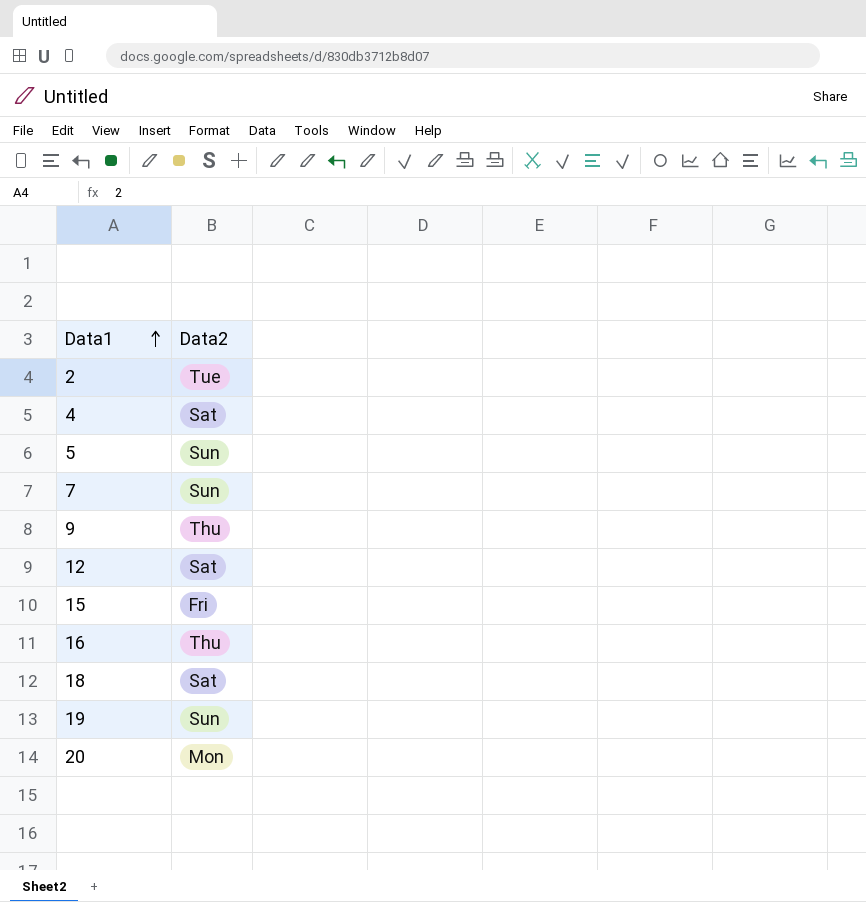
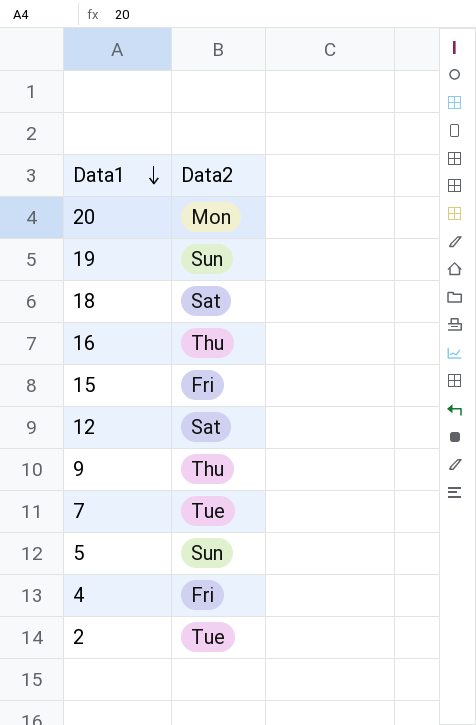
row order: Data1 ascending -> Data1 descending
7 | Data2: Sun -> Tue
4 | Data2: Sat -> Fri

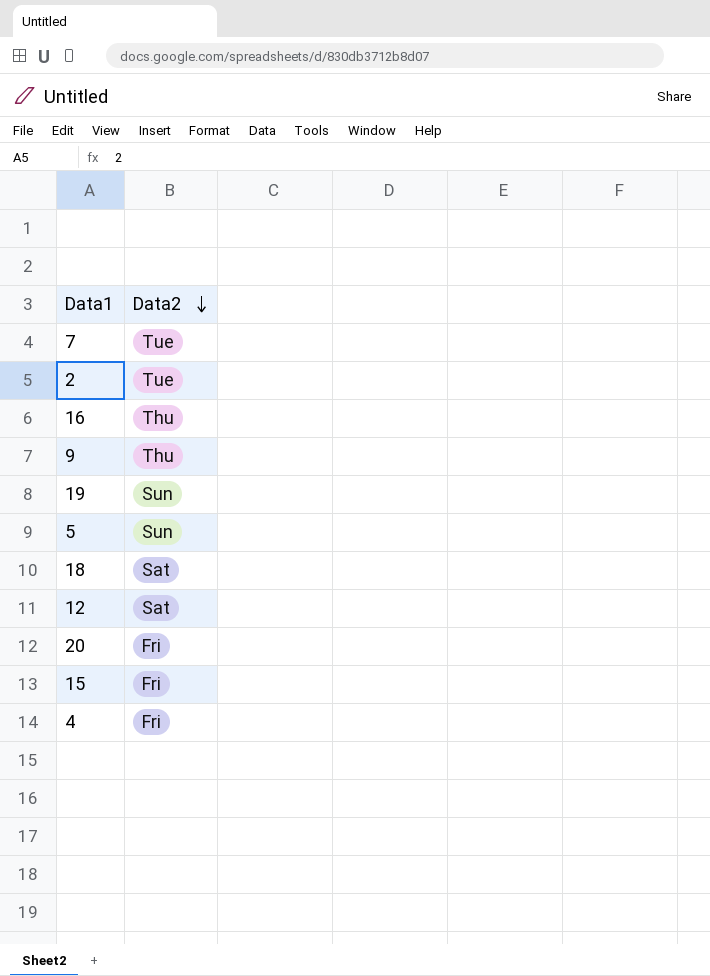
row order: Data1 descending -> Data2 descending
20 | Data2: Mon -> Fri

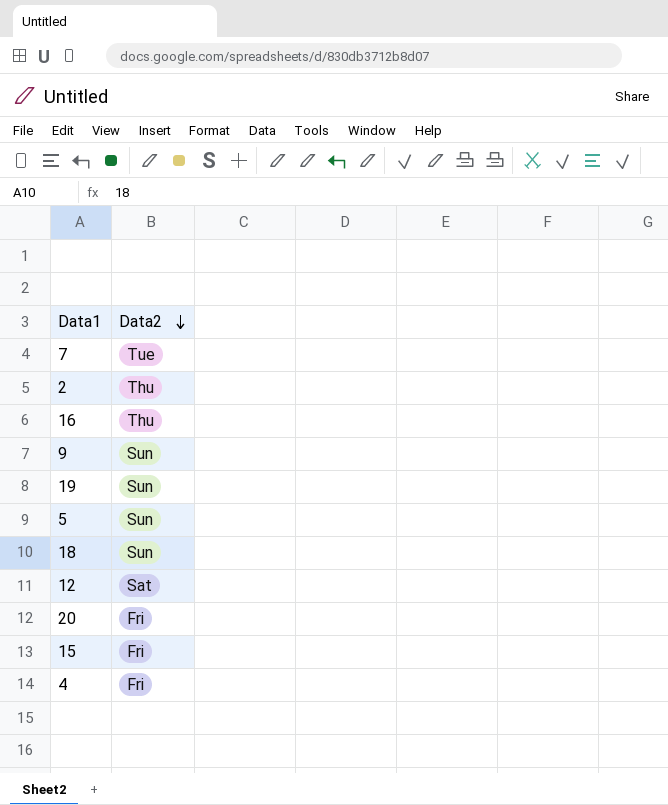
2 | Data2: Tue -> Thu
9 | Data2: Thu -> Sun
18 | Data2: Sat -> Sun

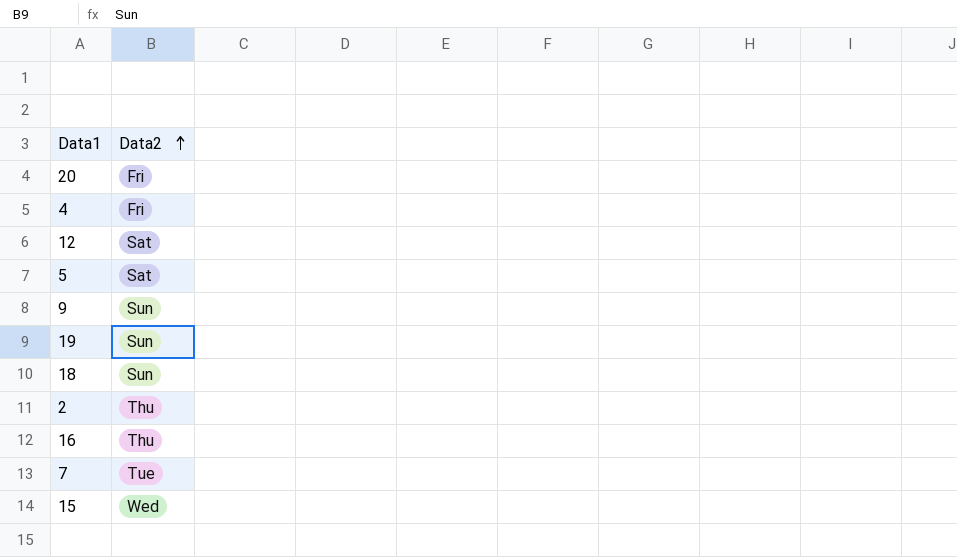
row order: Data2 descending -> Data2 ascending
5 | Data2: Sun -> Sat
15 | Data2: Fri -> Wed

